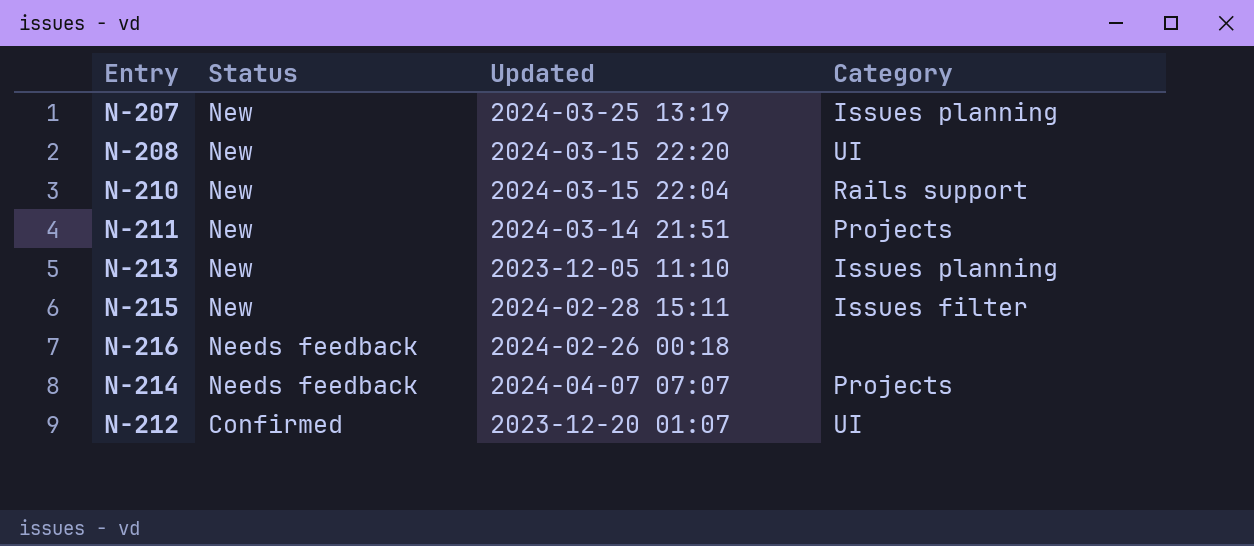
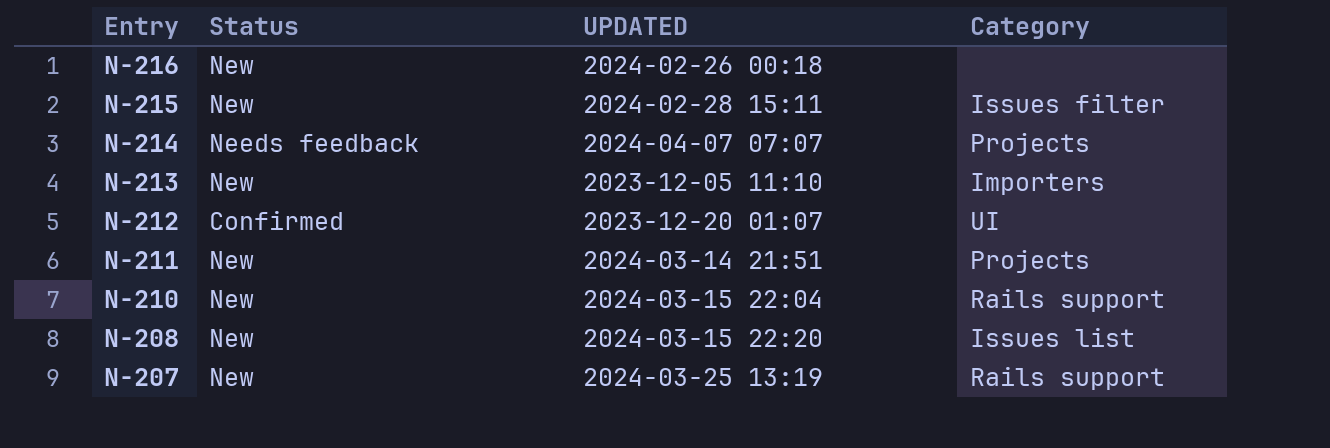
row order: Status descending -> Entry descending
column name: Updated -> UPDATED
N-216 | Status: Needs feedback -> New
N-213 | Category: Issues planning -> Importers
N-208 | Category: UI -> Issues list
N-207 | Category: Issues planning -> Rails support

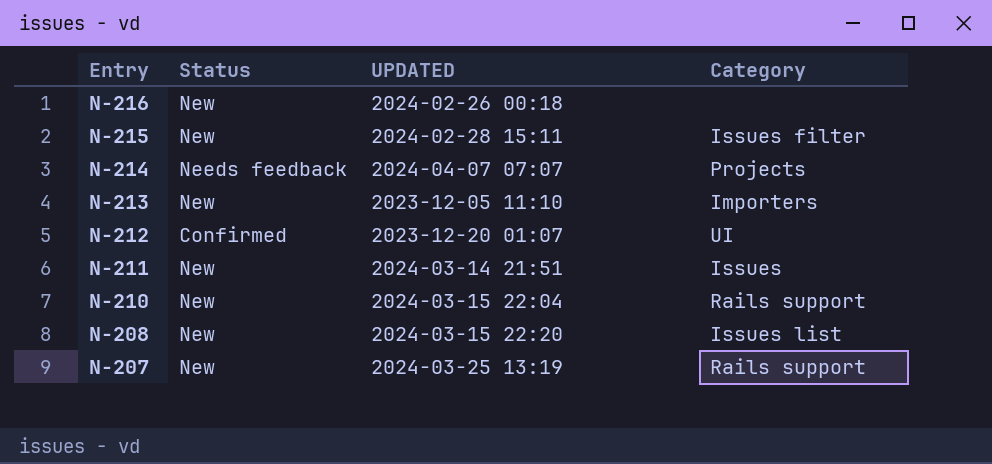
N-211 | Category: Projects -> Issues

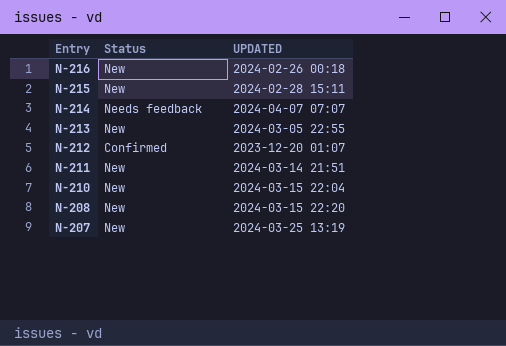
column Category | position: 4 -> none
N-213 | UPDATED: 2023-12-05 11:10 -> 2024-03-05 22:55

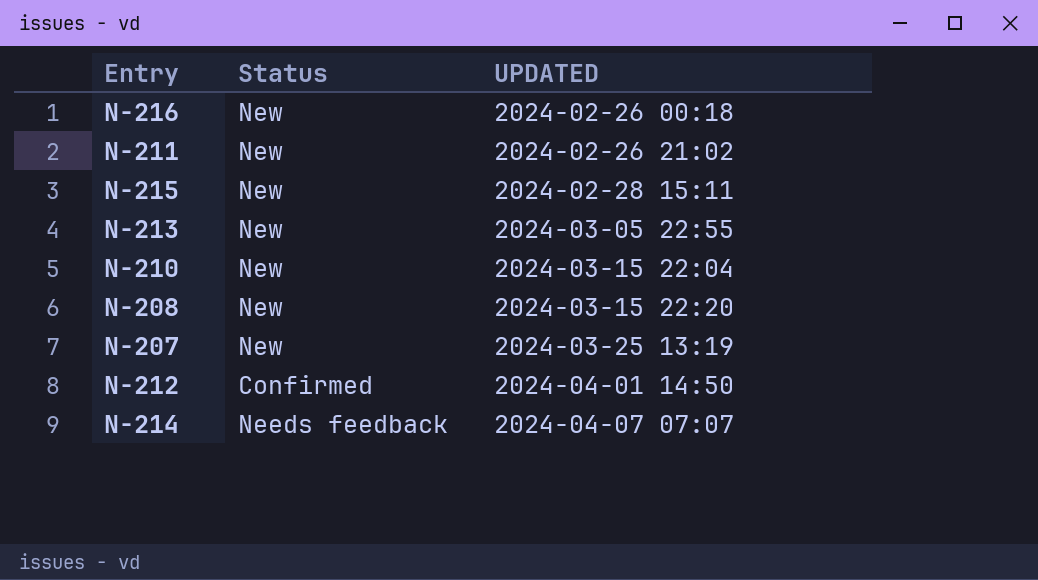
row order: Entry descending -> UPDATED ascending
N-211 | UPDATED: 2024-03-14 21:51 -> 2024-02-26 21:02
N-212 | UPDATED: 2023-12-20 01:07 -> 2024-04-01 14:50

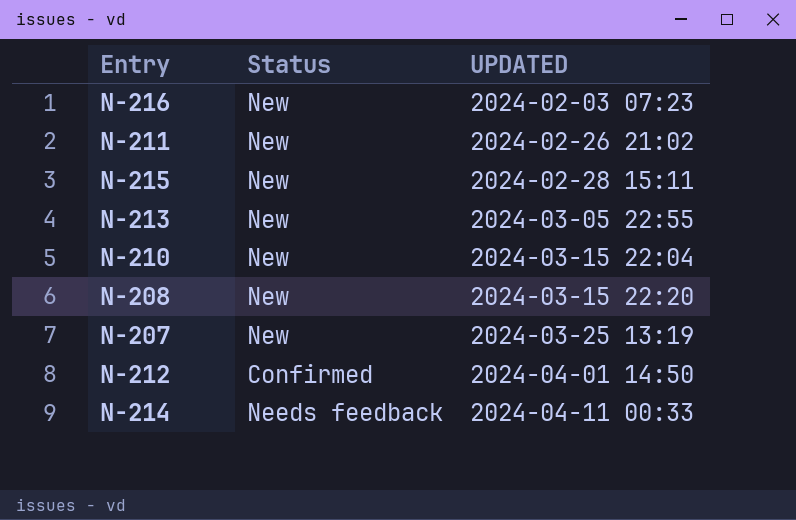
N-216 | UPDATED: 2024-02-26 00:18 -> 2024-02-03 07:23
N-214 | UPDATED: 2024-04-07 07:07 -> 2024-04-11 00:33

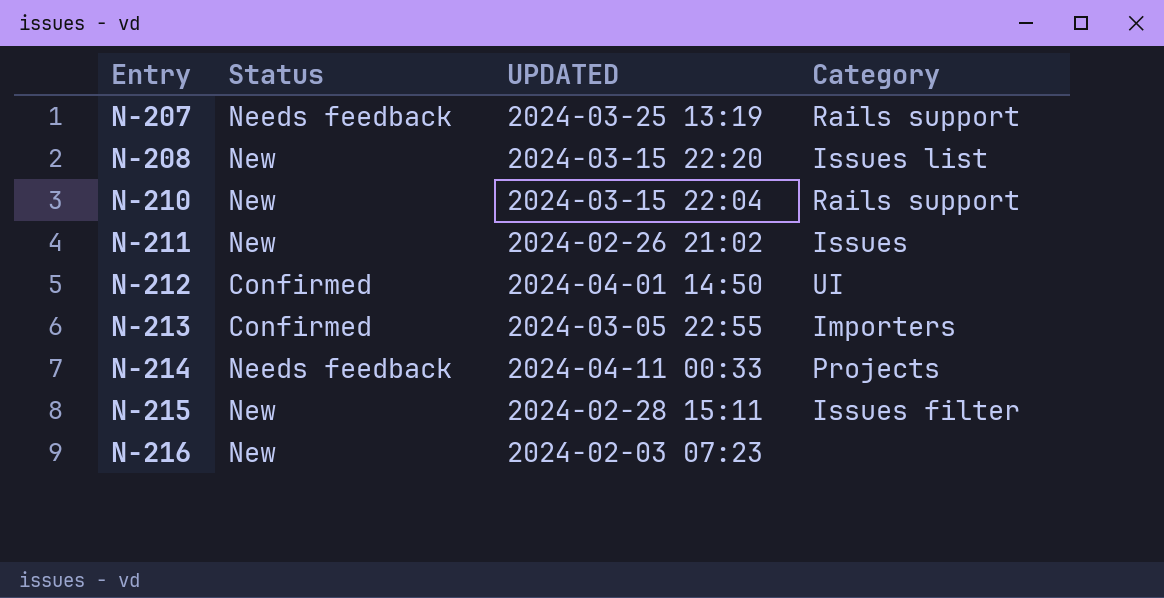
row order: UPDATED ascending -> Entry ascending
column Category | position: none -> 4
N-207 | Status: New -> Needs feedback
N-213 | Status: New -> Confirmed

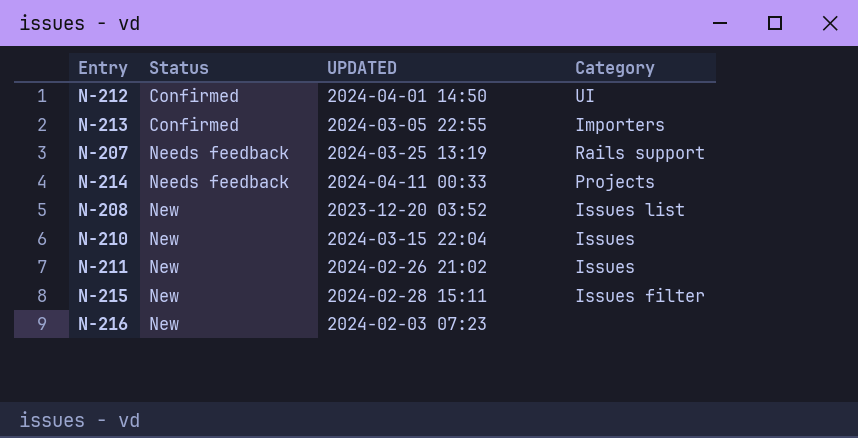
row order: Entry ascending -> Status ascending
N-208 | UPDATED: 2024-03-15 22:20 -> 2023-12-20 03:52
N-210 | Category: Rails support -> Issues

